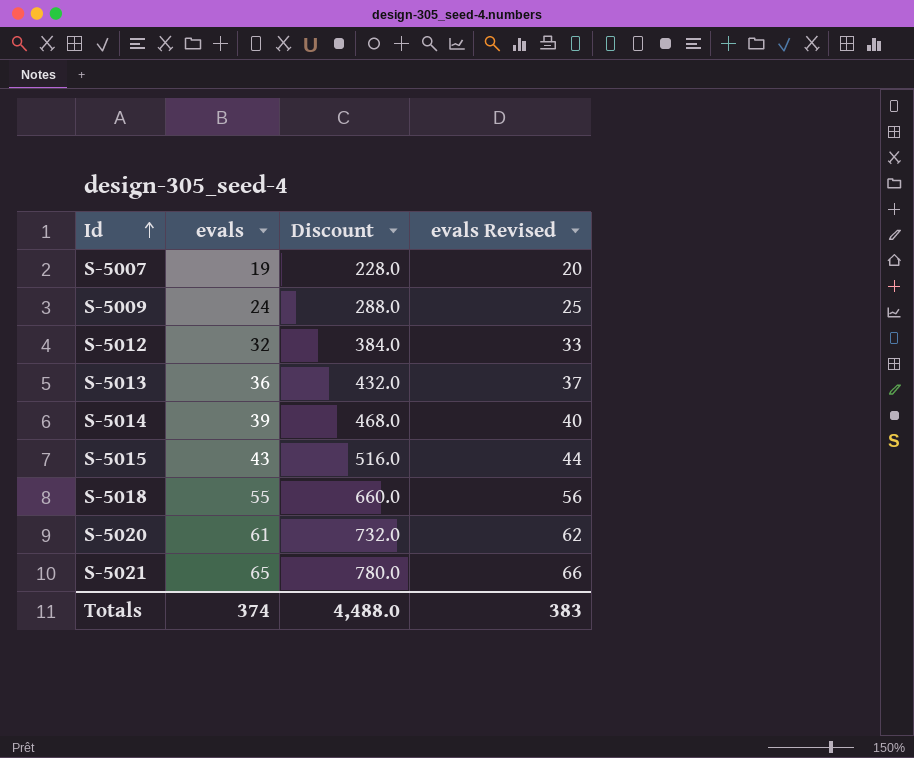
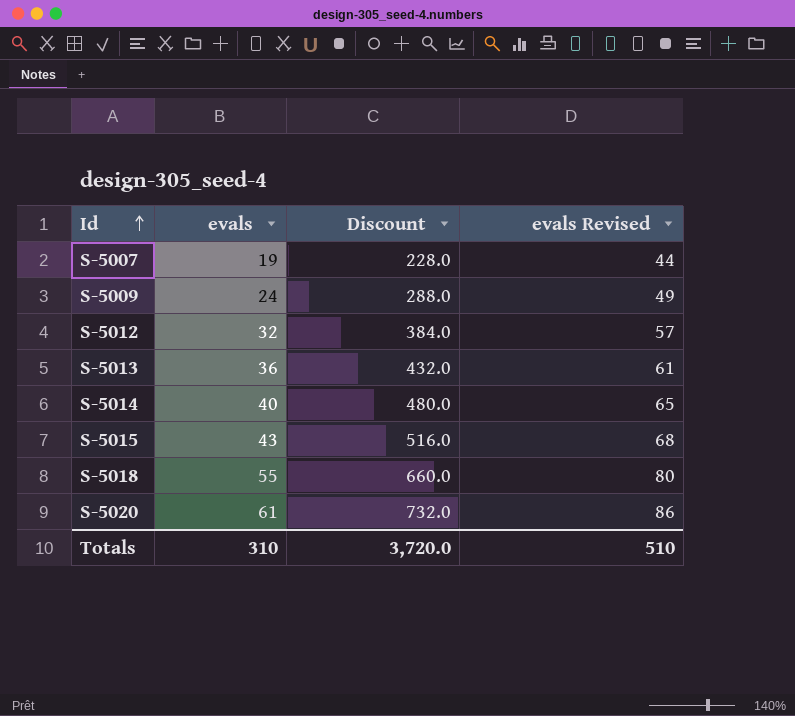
column evals Revised | formula: [evals] + 1 -> [evals] + 25
row S-5021: 65 | 780.0 | 66 -> none
S-5014 | evals: 39 -> 40
S-5014 | Discount: 468.0 -> 480.0
Totals | evals: 374 -> 310
Totals | Discount: 4,488.0 -> 3,720.0
Totals | evals Revised: 383 -> 510

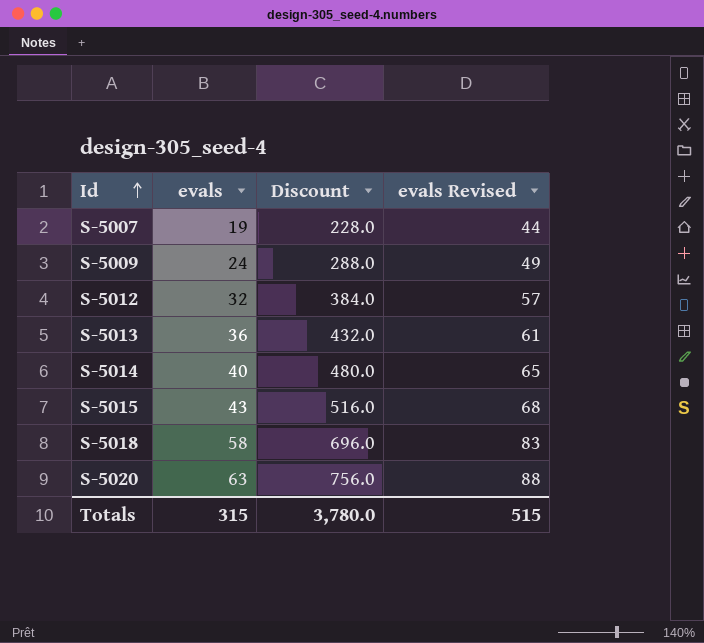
S-5018 | evals: 55 -> 58
S-5018 | Discount: 660.0 -> 696.0
S-5018 | evals Revised: 80 -> 83
S-5020 | evals: 61 -> 63
S-5020 | Discount: 732.0 -> 756.0
S-5020 | evals Revised: 86 -> 88
Totals | evals: 310 -> 315
Totals | Discount: 3,720.0 -> 3,780.0
Totals | evals Revised: 510 -> 515

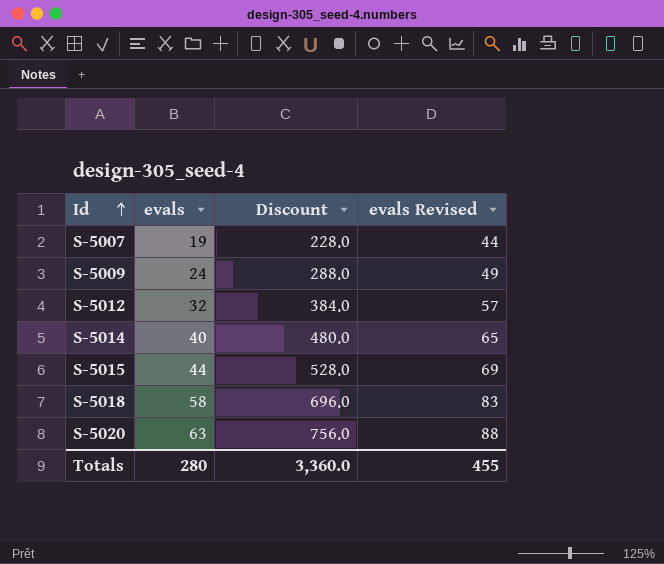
row S-5013: 36 | 432.0 | 61 -> none
S-5015 | evals: 43 -> 44
S-5015 | Discount: 516.0 -> 528.0
S-5015 | evals Revised: 68 -> 69
Totals | evals: 315 -> 280
Totals | Discount: 3,780.0 -> 3,360.0
Totals | evals Revised: 515 -> 455

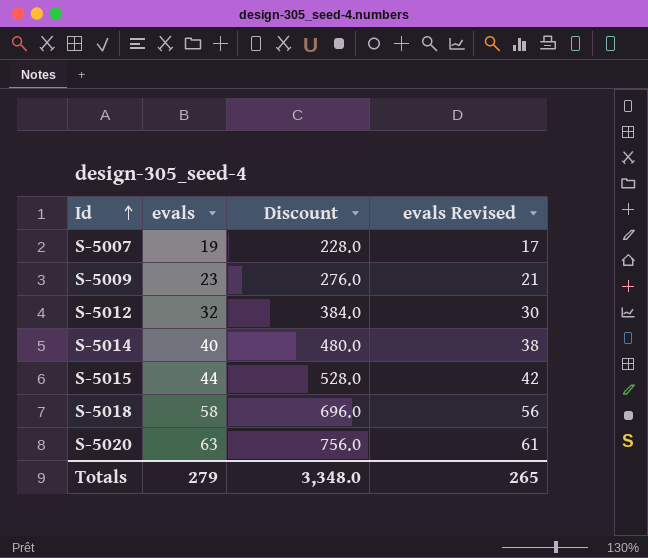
column evals Revised | formula: [evals] + 25 -> [evals] - 2
S-5009 | evals: 24 -> 23
S-5009 | Discount: 288.0 -> 276.0
Totals | evals: 280 -> 279
Totals | Discount: 3,360.0 -> 3,348.0
Totals | evals Revised: 455 -> 265

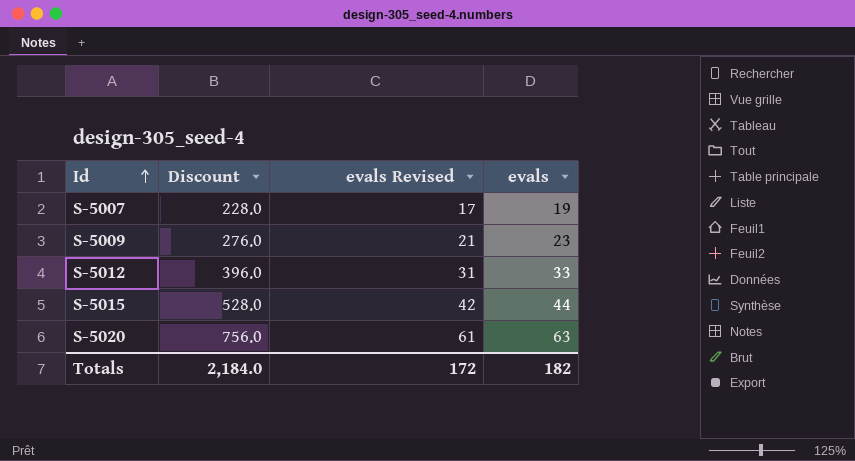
column evals | position: 2 -> 4
row S-5014: 40 | 480.0 | 38 -> none
row S-5018: 58 | 696.0 | 56 -> none
S-5012 | Discount: 384.0 -> 396.0
S-5012 | evals Revised: 30 -> 31
S-5012 | evals: 32 -> 33
Totals | Discount: 3,348.0 -> 2,184.0
Totals | evals Revised: 265 -> 172
Totals | evals: 279 -> 182

